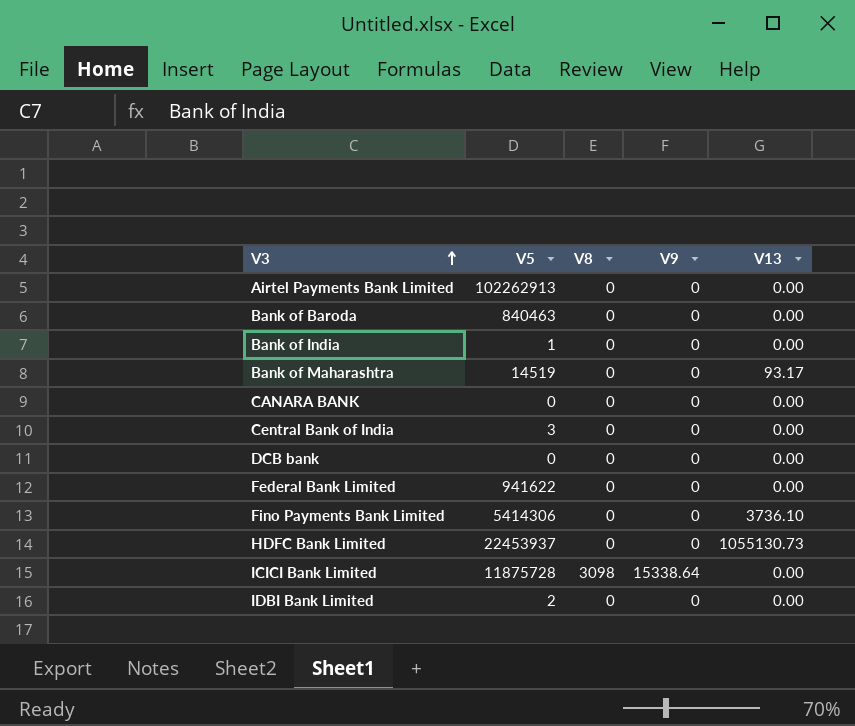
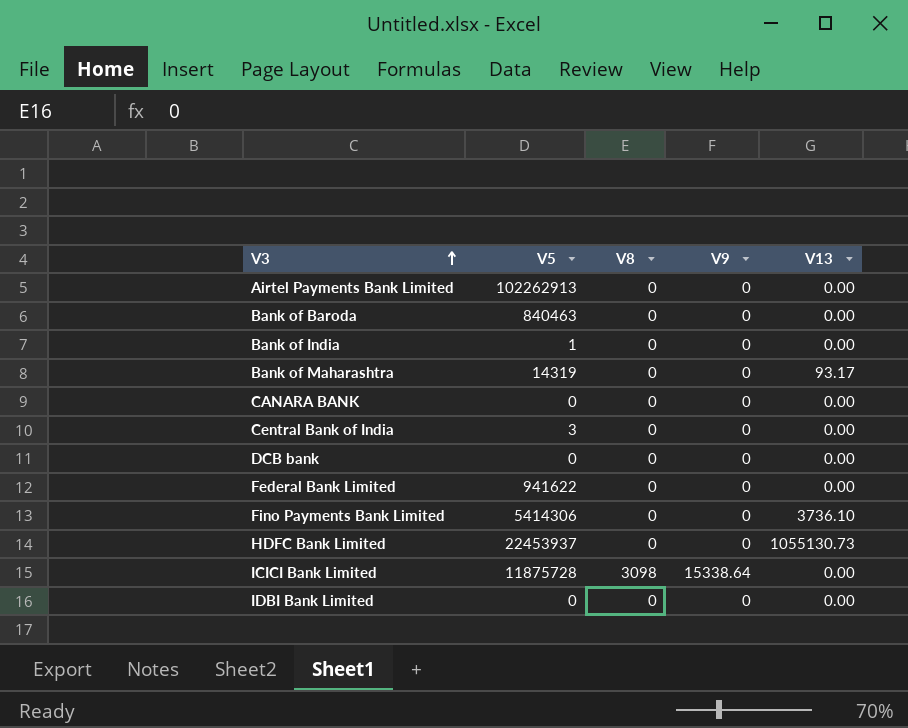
Bank of Maharashtra | V5: 14519 -> 14319
IDBI Bank Limited | V5: 2 -> 0

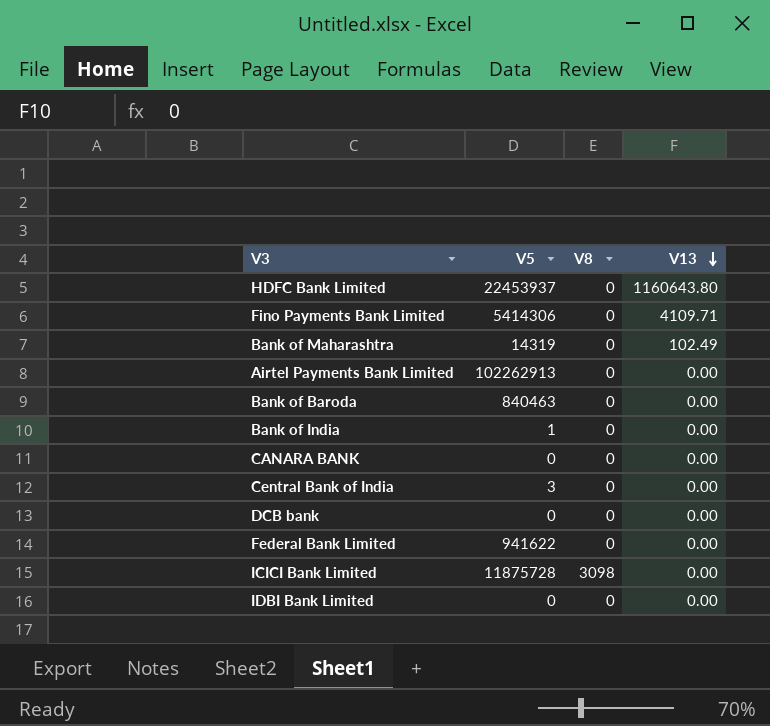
row order: V3 ascending -> V13 descending
column V9 | position: 4 -> none
HDFC Bank Limited | V13: 1055130.73 -> 1160643.80
Fino Payments Bank Limited | V13: 3736.10 -> 4109.71
Bank of Maharashtra | V13: 93.17 -> 102.49

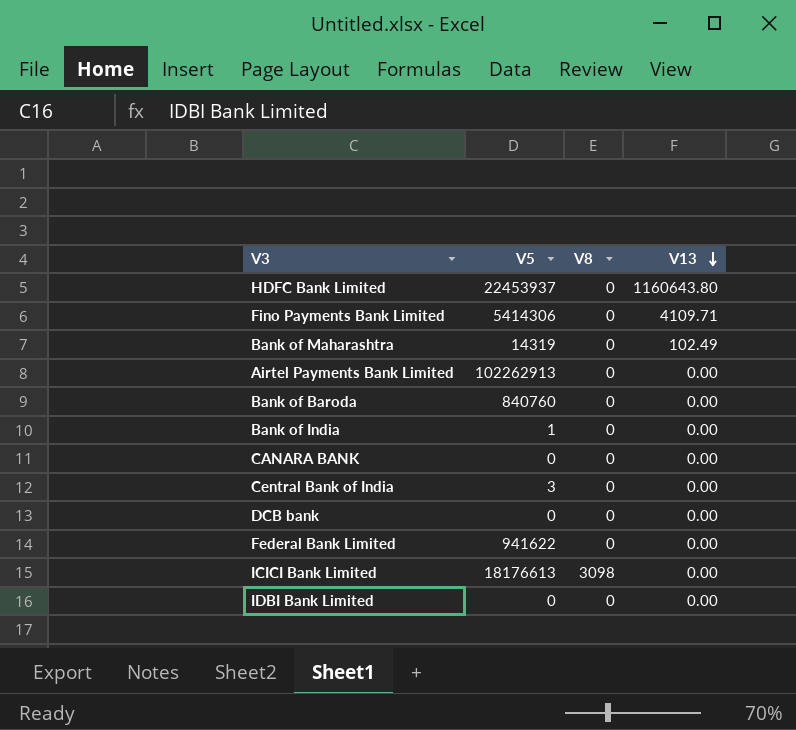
Bank of Baroda | V5: 840463 -> 840760
ICICI Bank Limited | V5: 11875728 -> 18176613

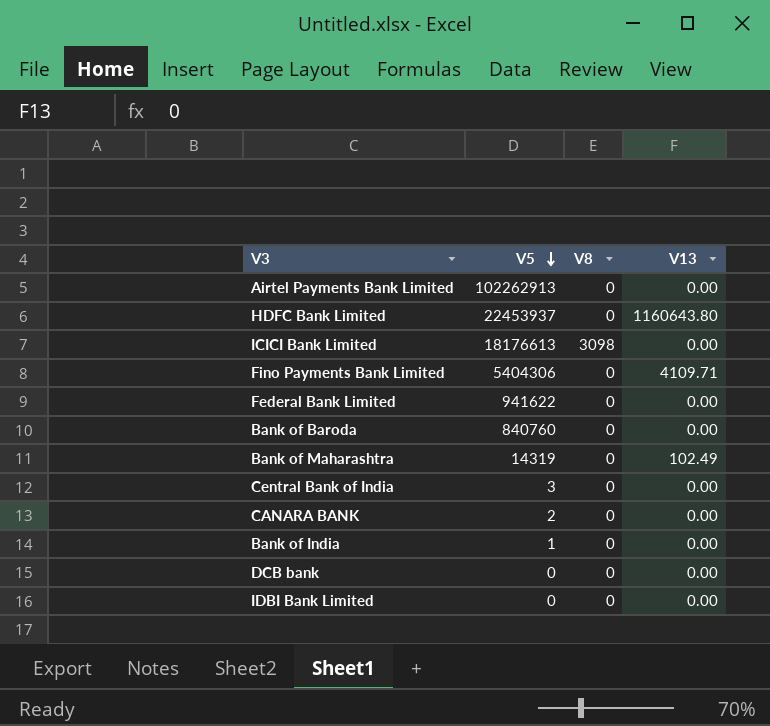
row order: V13 descending -> V5 descending
Fino Payments Bank Limited | V5: 5414306 -> 5404306
CANARA BANK | V5: 0 -> 2

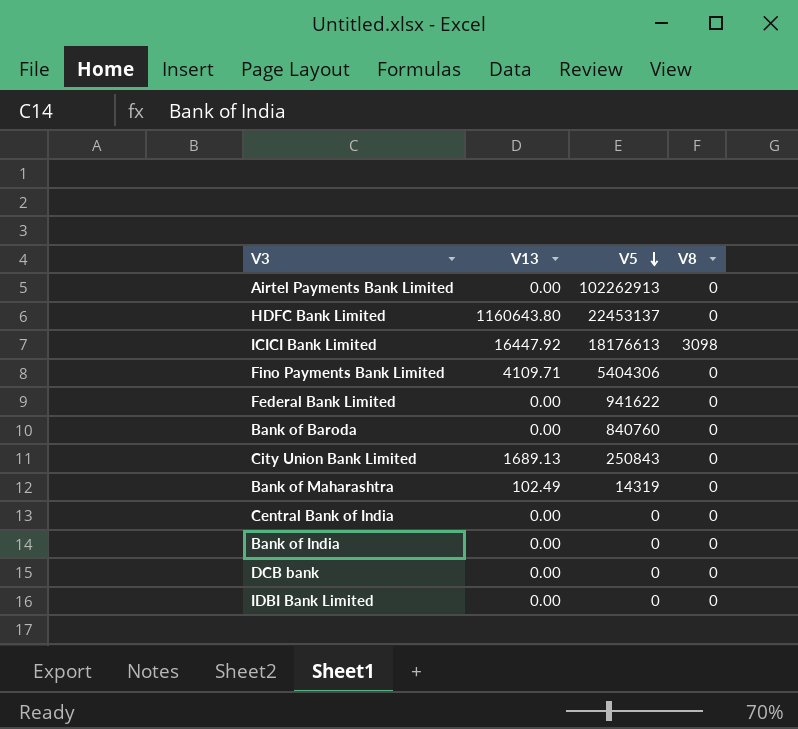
column V13 | position: 4 -> 2
row CANARA BANK: 2 | 0 | 0.00 -> none
HDFC Bank Limited | V5: 22453937 -> 22453137
ICICI Bank Limited | V13: 0.00 -> 16447.92
row City Union Bank Limited: none -> 1689.13 | 250843 | 0
Central Bank of India | V5: 3 -> 0
Bank of India | V5: 1 -> 0

